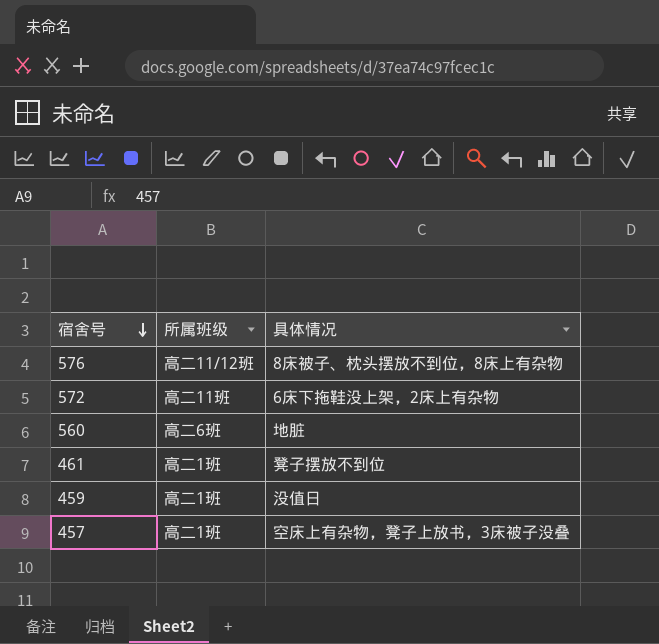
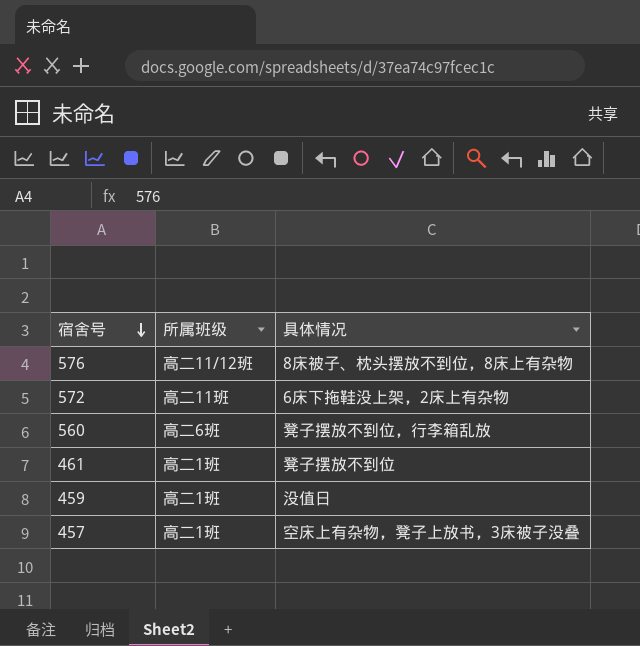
560 | 具体情况: 地脏 -> 凳子摆放不到位，行李箱乱放

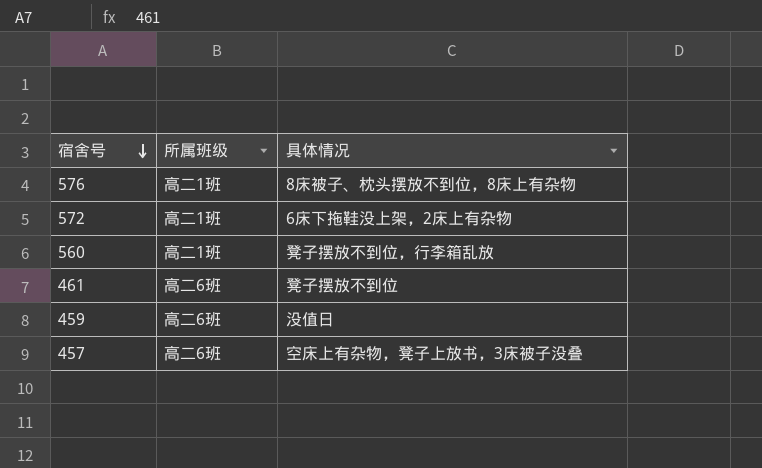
576 | 所属班级: 高二11/12班 -> 高二1班
572 | 所属班级: 高二11班 -> 高二1班
560 | 所属班级: 高二6班 -> 高二1班
461 | 所属班级: 高二1班 -> 高二6班
459 | 所属班级: 高二1班 -> 高二6班
457 | 所属班级: 高二1班 -> 高二6班

